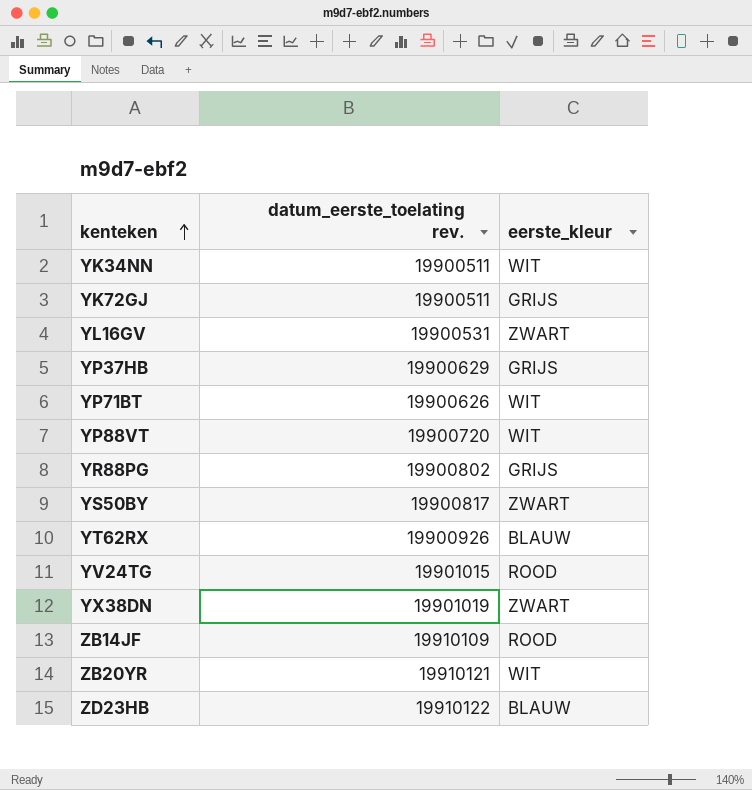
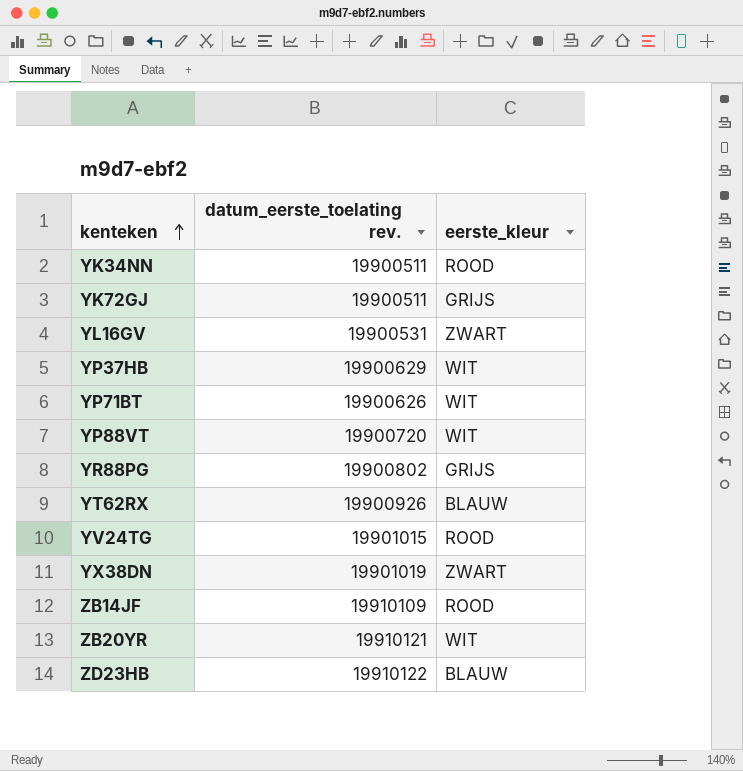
row YS50BY: 19900817 | ZWART -> none
YK34NN | eerste_kleur: WIT -> ROOD
YP37HB | eerste_kleur: GRIJS -> WIT

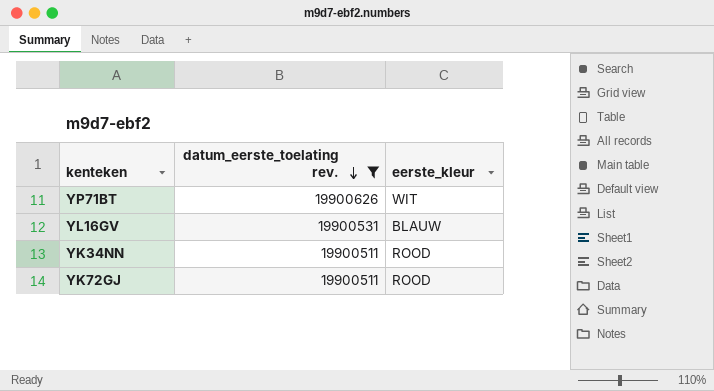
filter: none -> datum_eerste_toelating rev. <= 19900626
row order: kenteken ascending -> datum_eerste_toelating rev. descending
YL16GV | eerste_kleur: ZWART -> BLAUW
YK72GJ | eerste_kleur: GRIJS -> ROOD

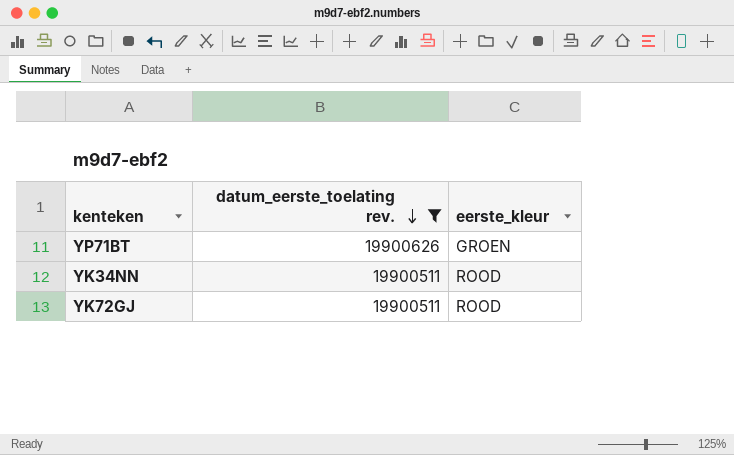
row YL16GV: 19900531 | BLAUW -> none
YP71BT | eerste_kleur: WIT -> GROEN

